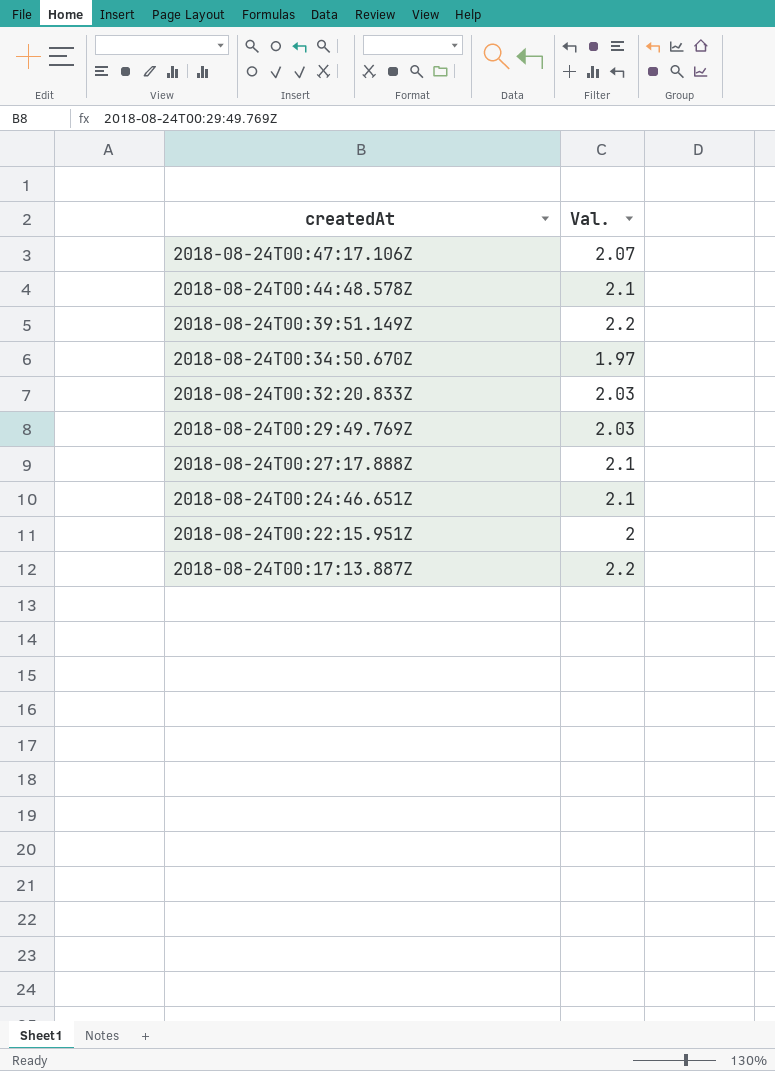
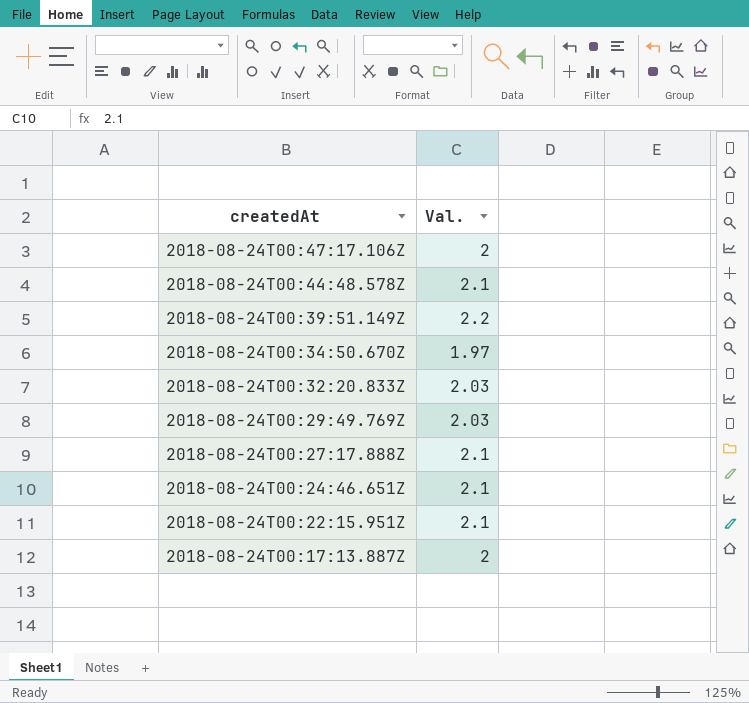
2018-08-24T00:47:17.106Z | Val.: 2.07 -> 2
2018-08-24T00:22:15.951Z | Val.: 2 -> 2.1
2018-08-24T00:17:13.887Z | Val.: 2.2 -> 2

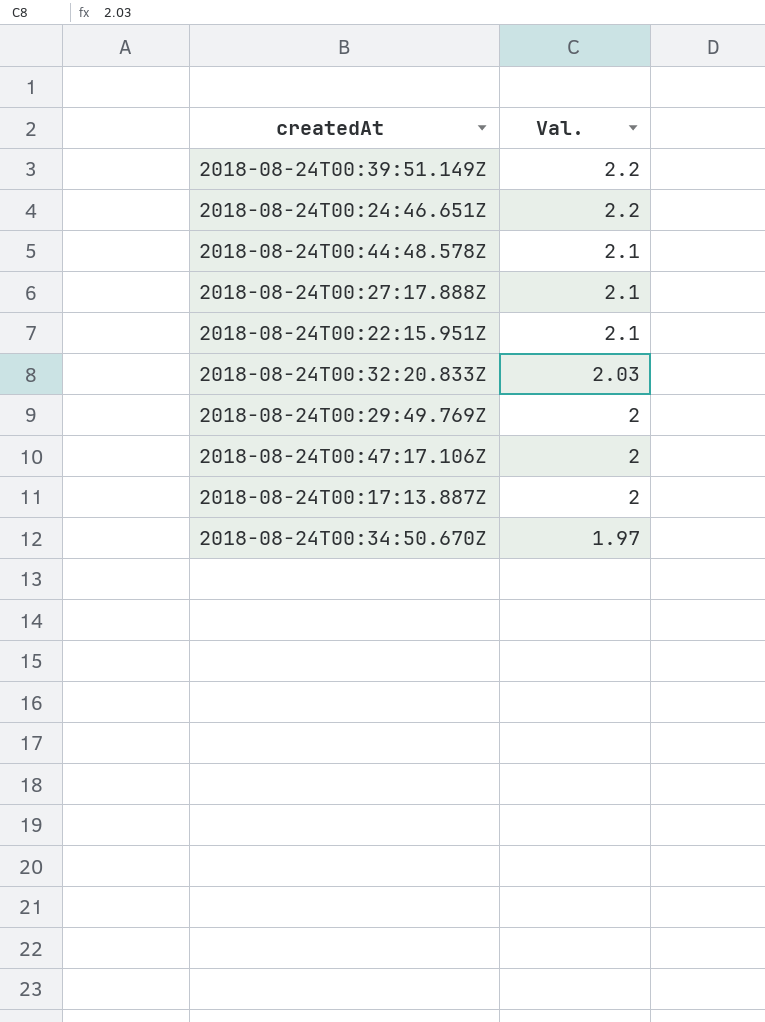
row order: createdAt descending -> Val. descending
2018-08-24T00:24:46.651Z | Val.: 2.1 -> 2.2
2018-08-24T00:29:49.769Z | Val.: 2.03 -> 2

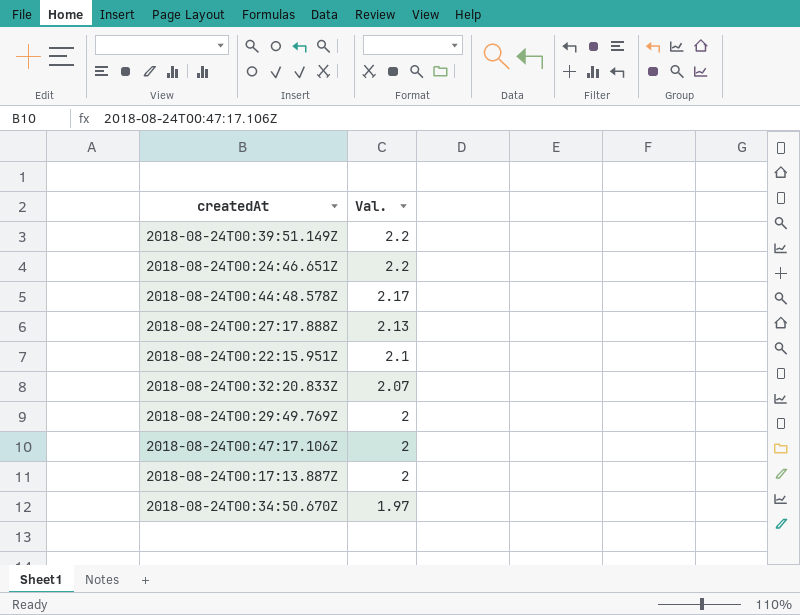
2018-08-24T00:44:48.578Z | Val.: 2.1 -> 2.17
2018-08-24T00:27:17.888Z | Val.: 2.1 -> 2.13
2018-08-24T00:32:20.833Z | Val.: 2.03 -> 2.07

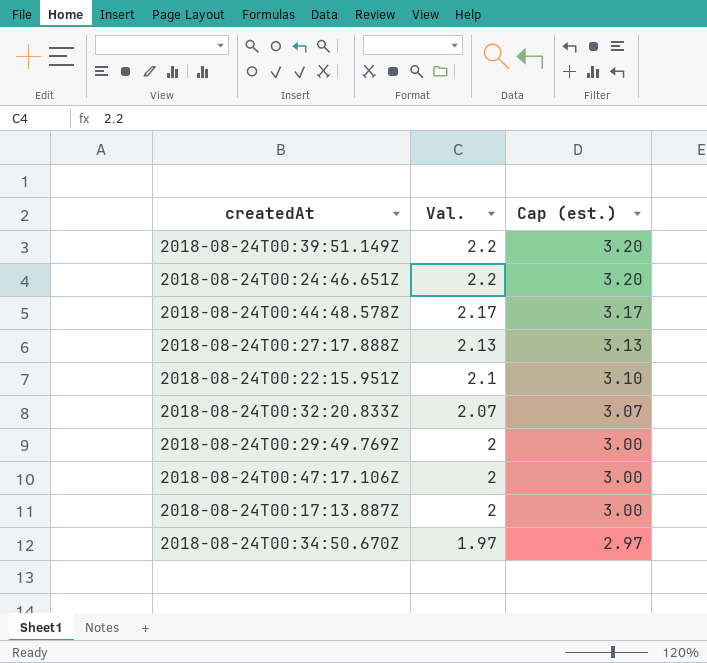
column Cap (est.) | formula: none -> [Val.] + 1

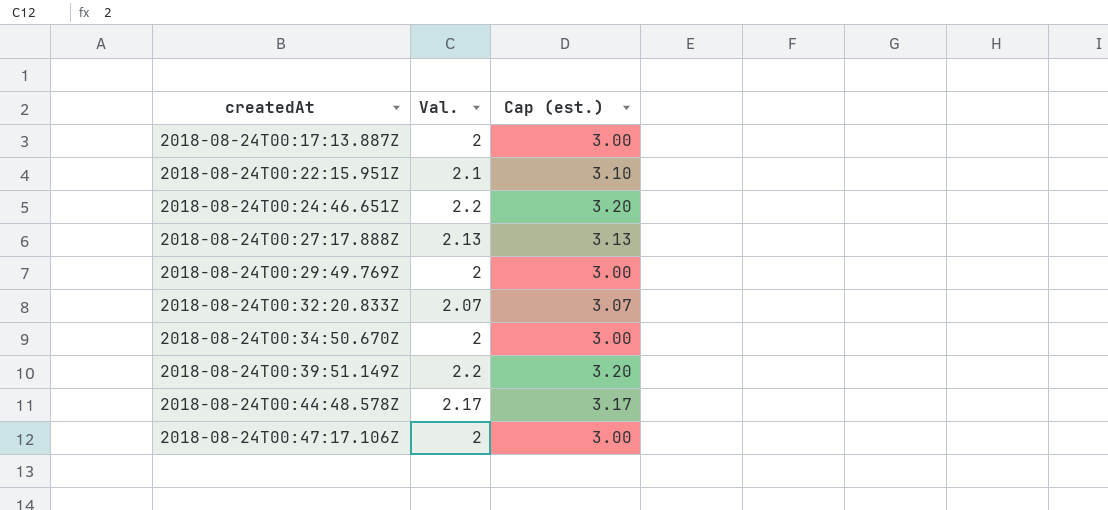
row order: Val. descending -> createdAt ascending
2018-08-24T00:34:50.670Z | Val.: 1.97 -> 2
2018-08-24T00:34:50.670Z | Cap (est.): 2.97 -> 3.00

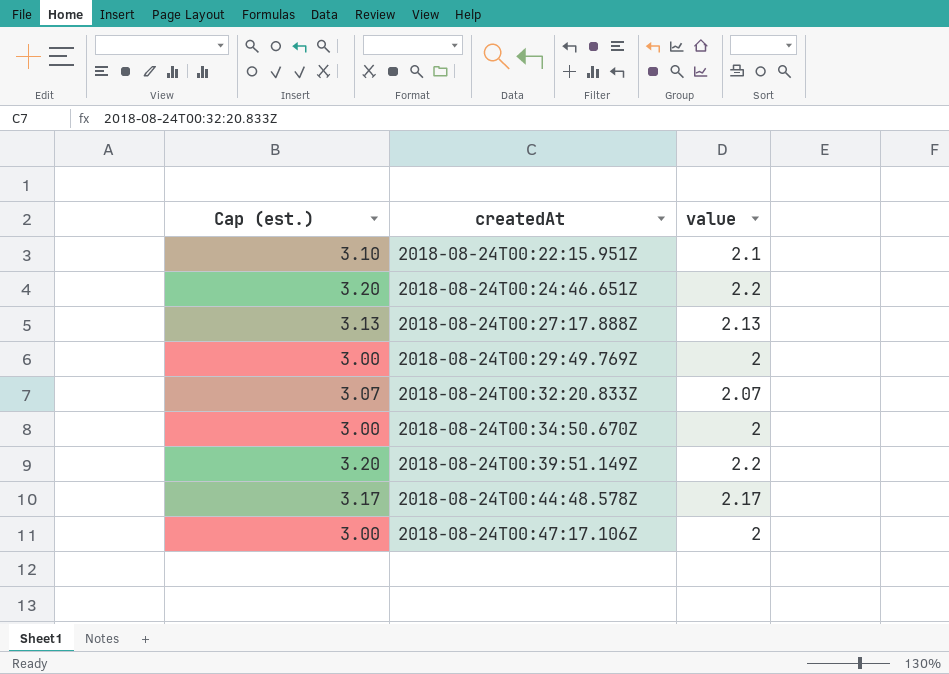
column Cap (est.) | position: 3 -> 1
column name: Val. -> value
row 2018-08-24T00:17:13.887Z: 2 | 3.00 -> none

